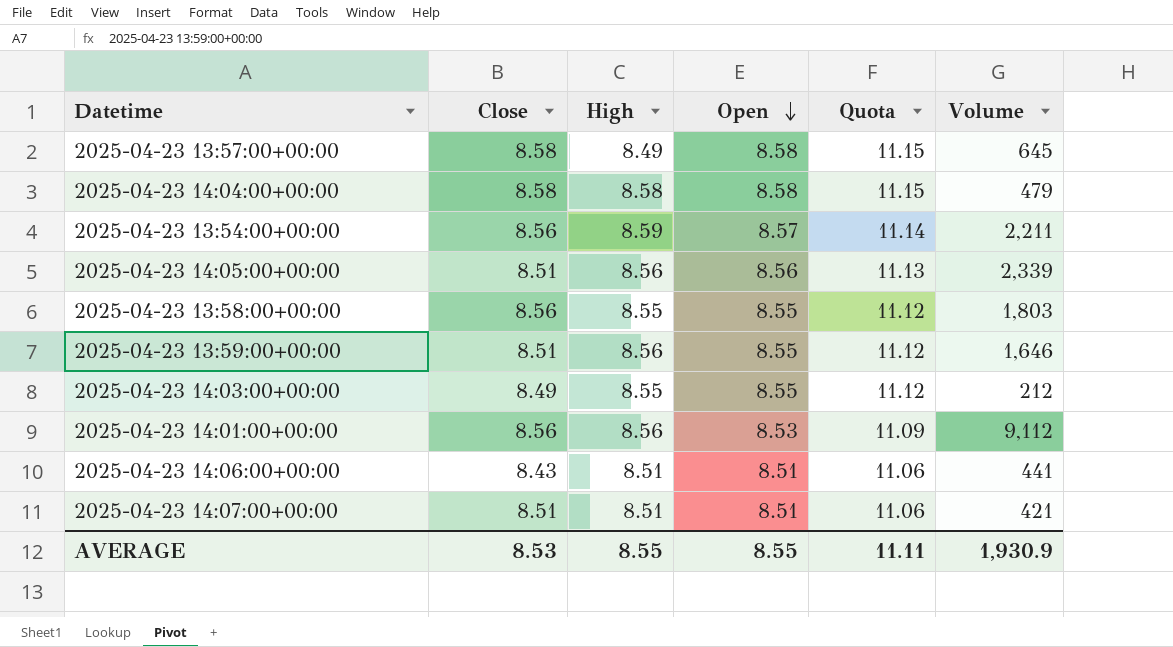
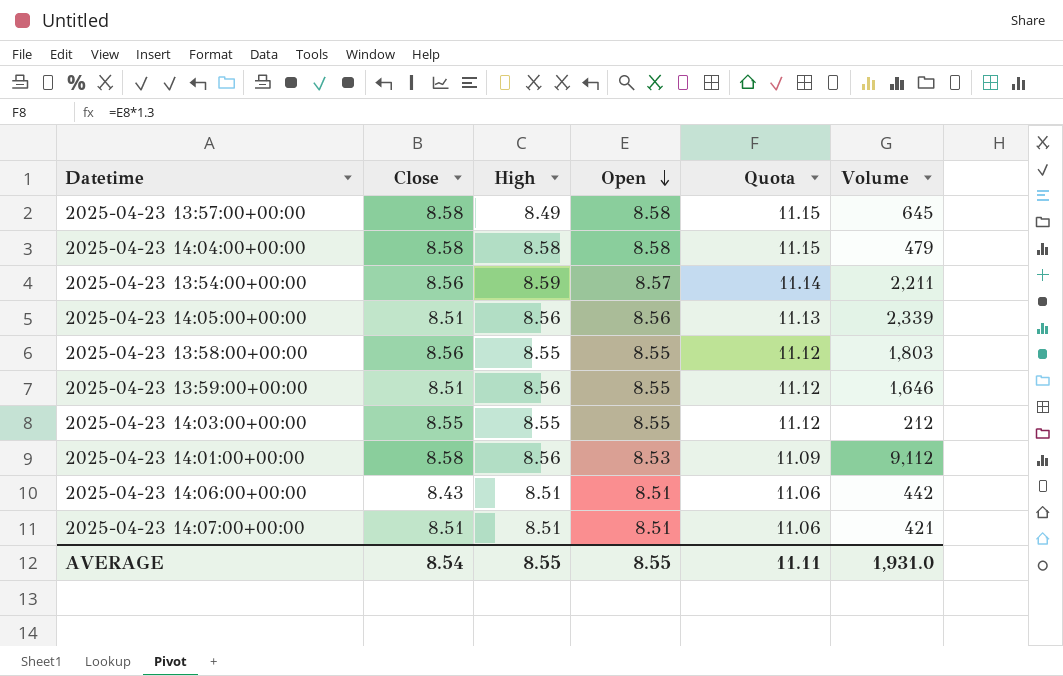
2025-04-23 14:03:00+00:00 | Close: 8.49 -> 8.55
2025-04-23 14:01:00+00:00 | Close: 8.56 -> 8.58
2025-04-23 14:06:00+00:00 | Volume: 441 -> 442
AVERAGE | Close: 8.53 -> 8.54
AVERAGE | Volume: 1,930.9 -> 1,931.0

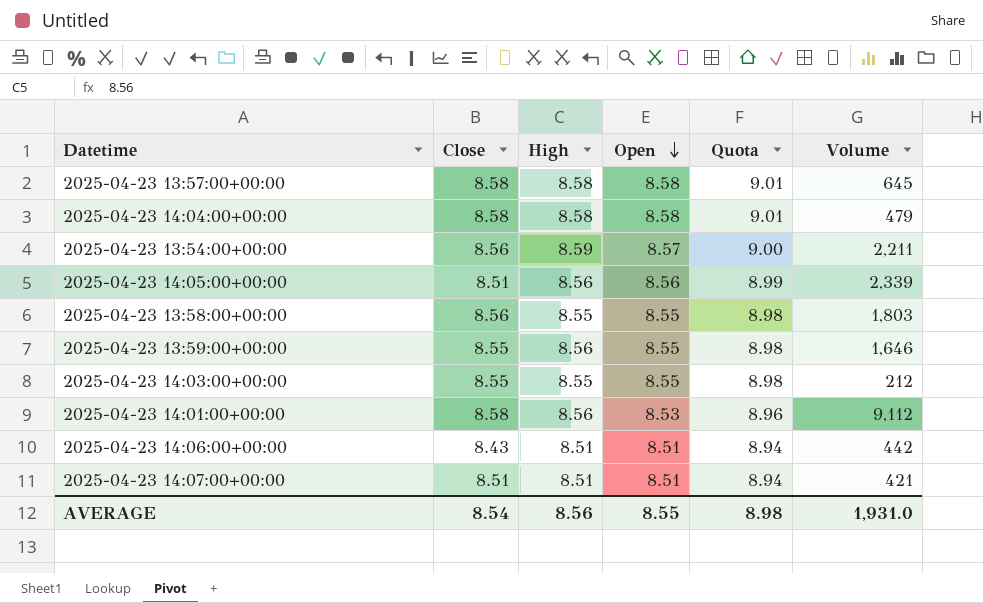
column Quota | formula: [Open] * 1.3 -> [Open] * 1.05
2025-04-23 13:57:00+00:00 | High: 8.49 -> 8.58
2025-04-23 13:59:00+00:00 | Close: 8.51 -> 8.55
AVERAGE | High: 8.55 -> 8.56
AVERAGE | Quota: 11.11 -> 8.98

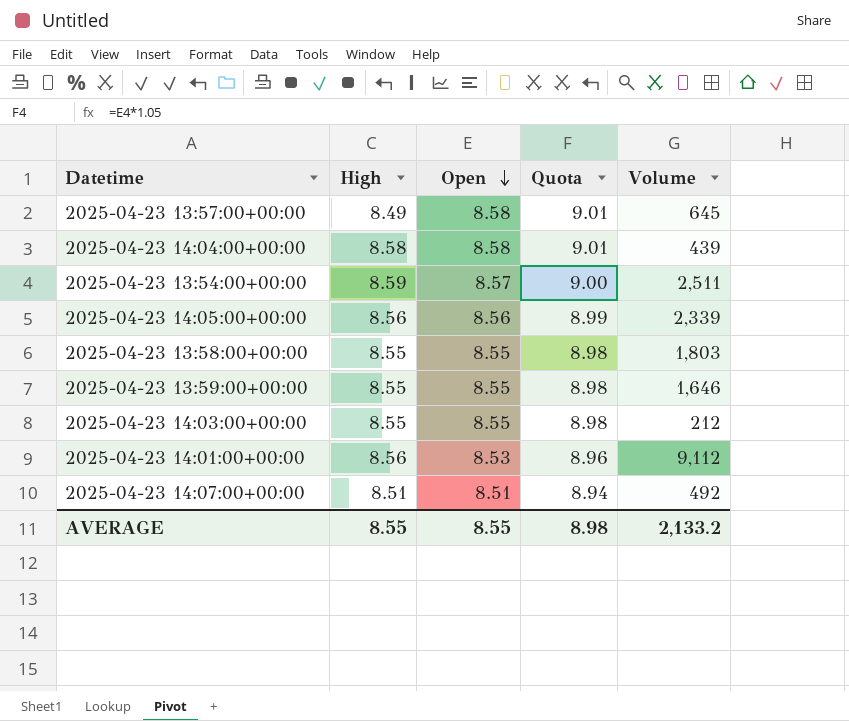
column Close | position: 2 -> none
row 2025-04-23 14:06:00+00:00: 8.43 | 8.51 | 8.51 | 8.94 | 442 -> none
2025-04-23 13:57:00+00:00 | High: 8.58 -> 8.49
2025-04-23 14:04:00+00:00 | Volume: 479 -> 439
2025-04-23 13:54:00+00:00 | Volume: 2,211 -> 2,511
2025-04-23 13:59:00+00:00 | High: 8.56 -> 8.55
2025-04-23 14:07:00+00:00 | Volume: 421 -> 492
AVERAGE | High: 8.56 -> 8.55
AVERAGE | Volume: 1,931.0 -> 2,133.2

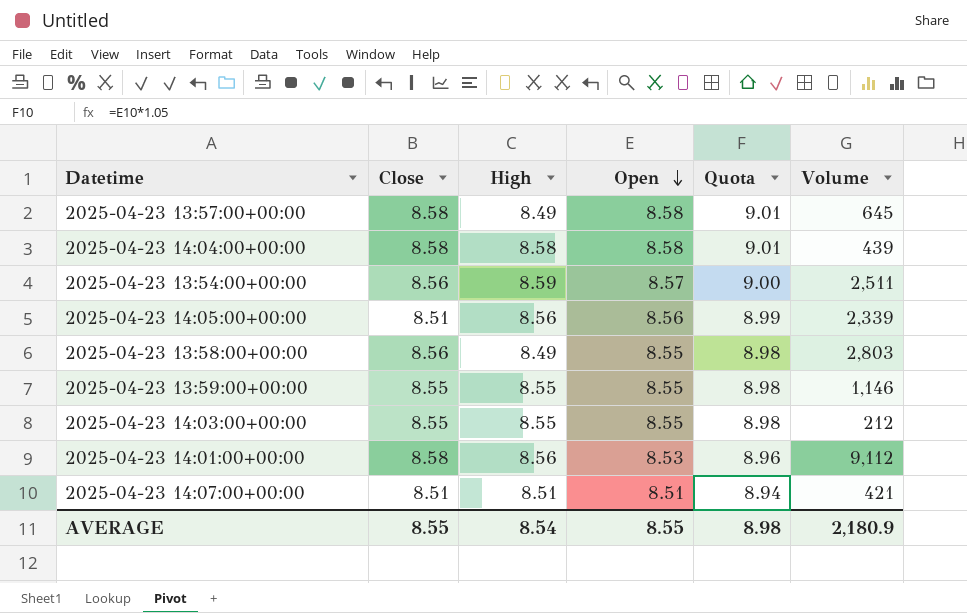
column Close | position: none -> 2
2025-04-23 13:58:00+00:00 | High: 8.55 -> 8.49
2025-04-23 13:58:00+00:00 | Volume: 1,803 -> 2,803
2025-04-23 13:59:00+00:00 | Volume: 1,646 -> 1,146
2025-04-23 14:07:00+00:00 | Volume: 492 -> 421
AVERAGE | High: 8.55 -> 8.54
AVERAGE | Volume: 2,133.2 -> 2,180.9

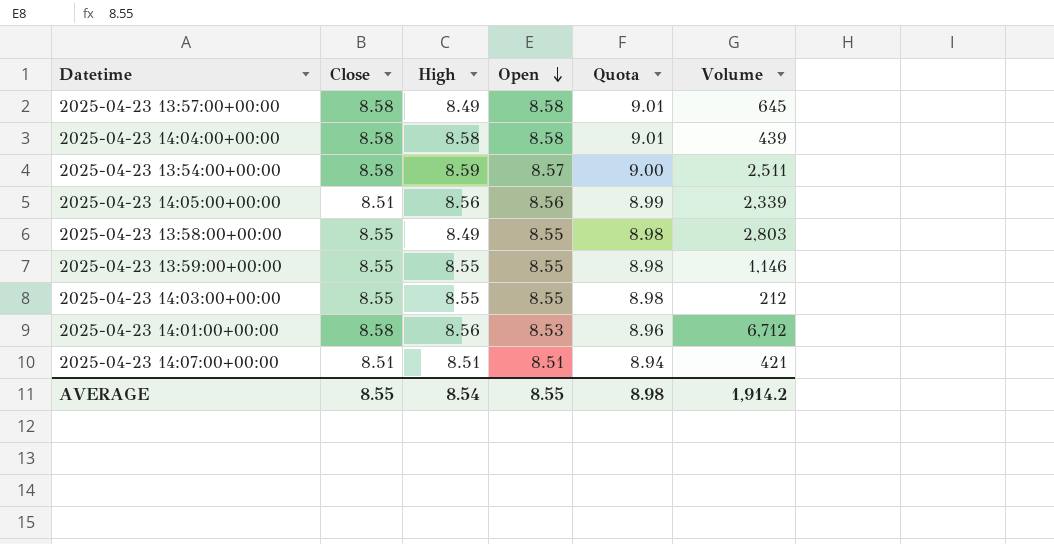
2025-04-23 13:54:00+00:00 | Close: 8.56 -> 8.58
2025-04-23 13:58:00+00:00 | Close: 8.56 -> 8.55
2025-04-23 14:01:00+00:00 | Volume: 9,112 -> 6,712
AVERAGE | Volume: 2,180.9 -> 1,914.2

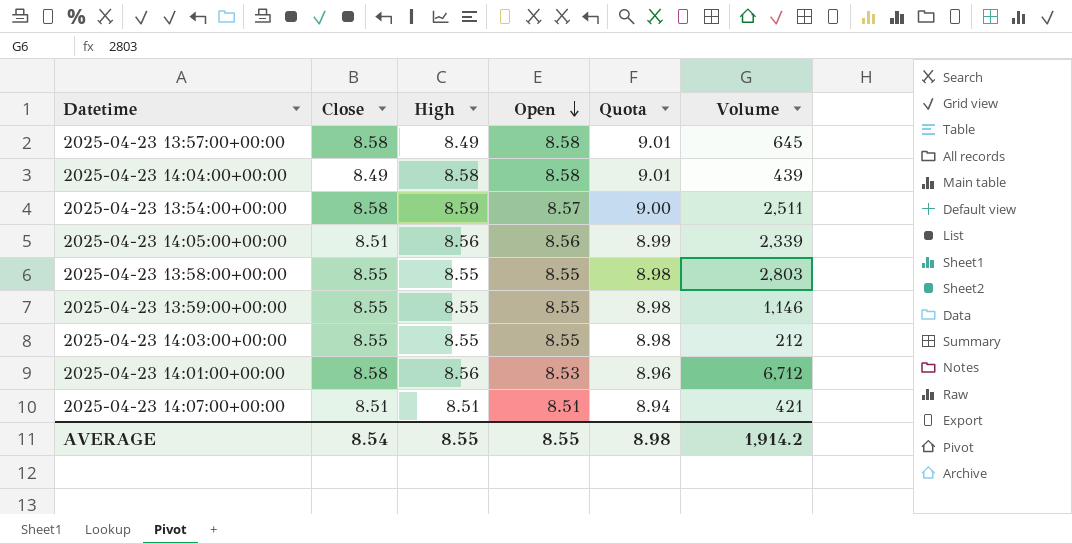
2025-04-23 14:04:00+00:00 | Close: 8.58 -> 8.49
2025-04-23 13:58:00+00:00 | High: 8.49 -> 8.55
AVERAGE | Close: 8.55 -> 8.54
AVERAGE | High: 8.54 -> 8.55

